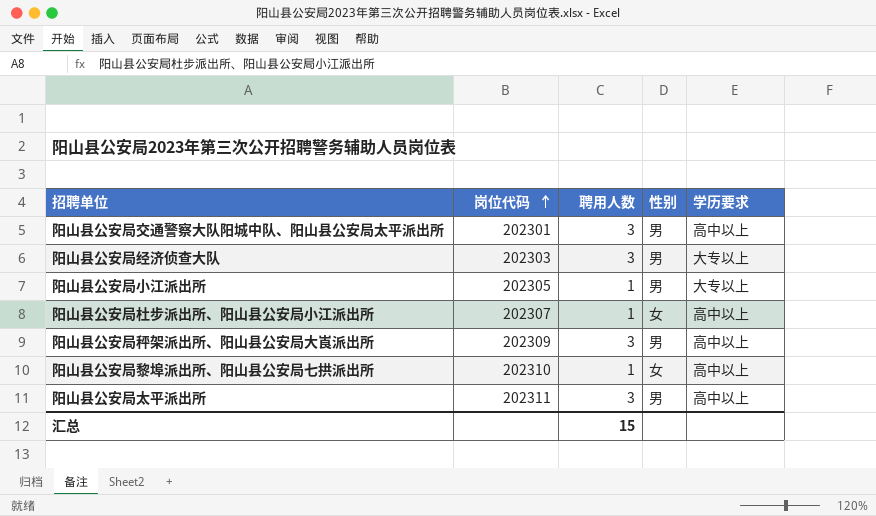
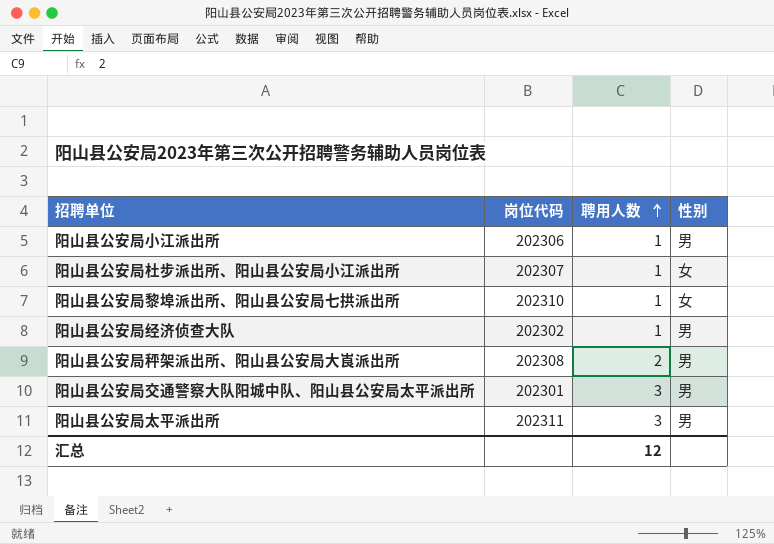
row order: 岗位代码 ascending -> 聘用人数 ascending
column 学历要求 | position: 5 -> none
阳山县公安局小江派出所 | 岗位代码: 202305 -> 202306
阳山县公安局经济侦查大队 | 岗位代码: 202303 -> 202302
阳山县公安局经济侦查大队 | 聘用人数: 3 -> 1
阳山县公安局秤架派出所、阳山县公安局大崀派出所 | 岗位代码: 202309 -> 202308
阳山县公安局秤架派出所、阳山县公安局大崀派出所 | 聘用人数: 3 -> 2
汇总 | 聘用人数: 15 -> 12

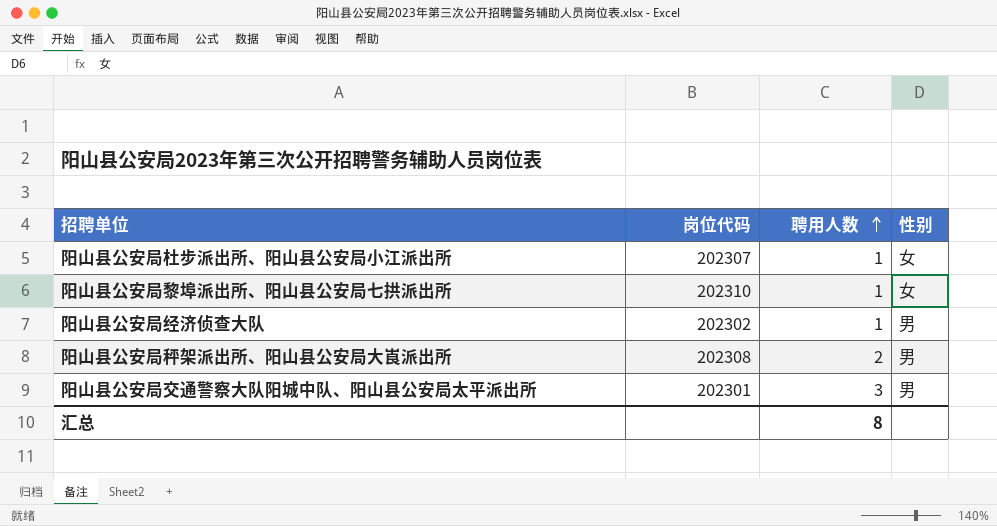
row 阳山县公安局小江派出所: 202306 | 1 | 男 -> none
row 阳山县公安局太平派出所: 202311 | 3 | 男 -> none
汇总 | 聘用人数: 12 -> 8

